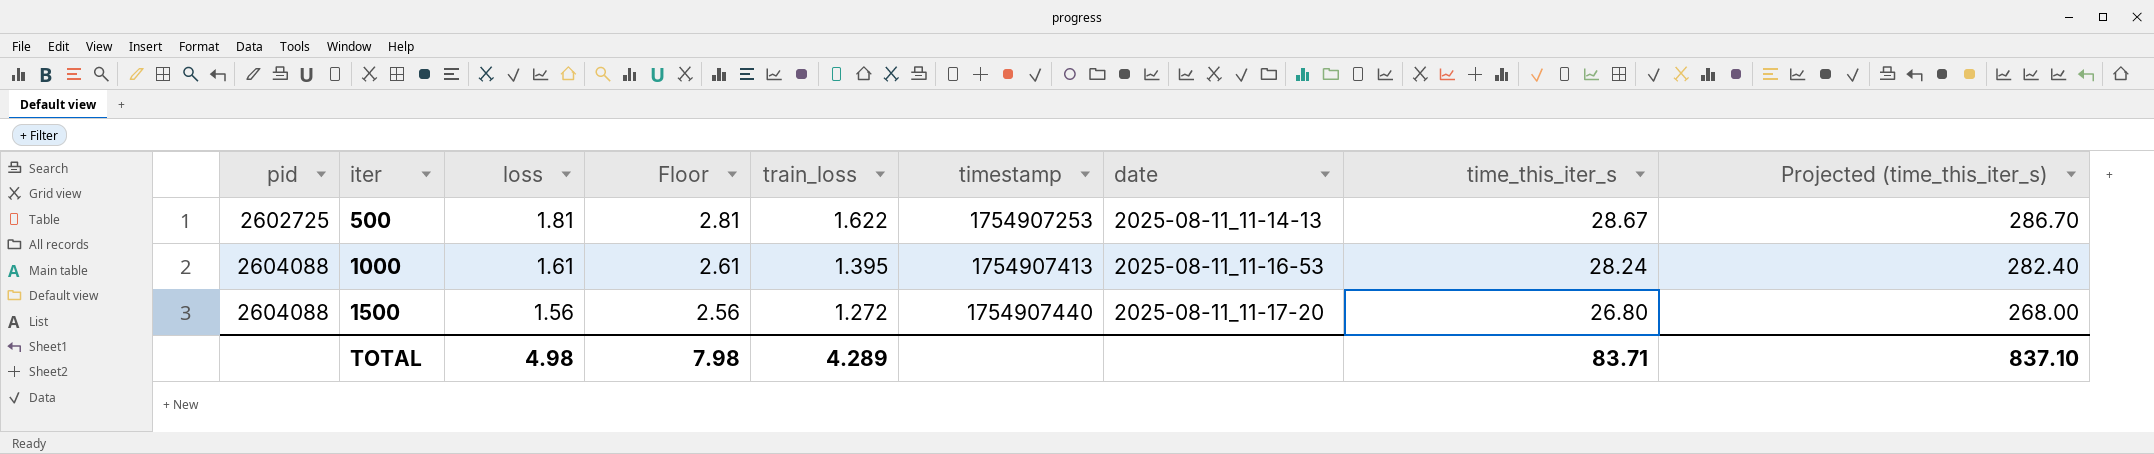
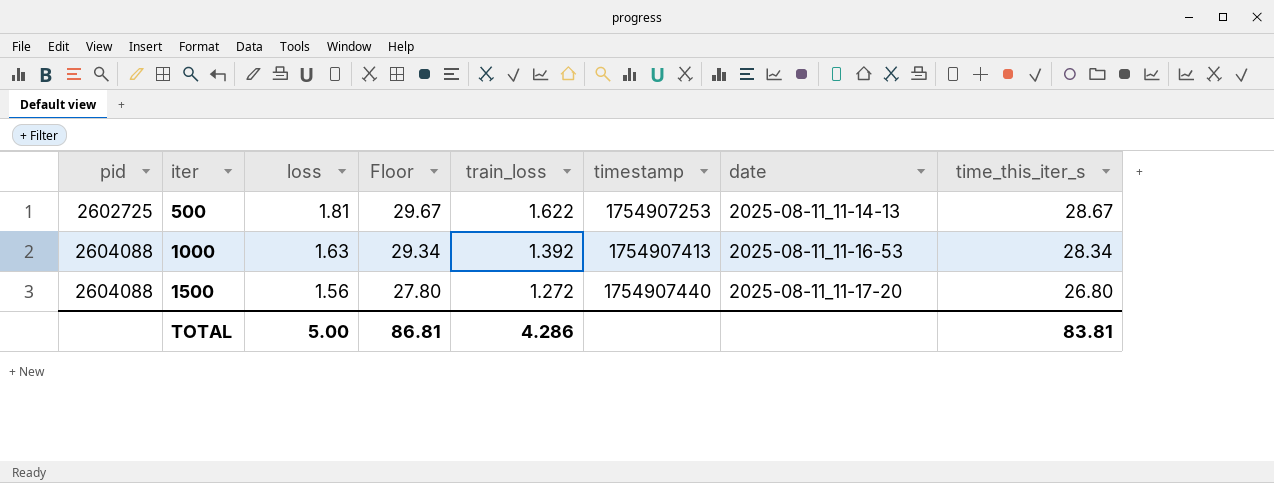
column Projected (time_this_iter_s) | formula: [time_this_iter_s] * 10 -> none
column Floor | formula: [loss] + 1 -> [time_this_iter_s] + 1
1000 | loss: 1.61 -> 1.63
1000 | train_loss: 1.395 -> 1.392
1000 | time_this_iter_s: 28.24 -> 28.34
TOTAL | loss: 4.98 -> 5.00
TOTAL | Floor: 7.98 -> 86.81
TOTAL | train_loss: 4.289 -> 4.286
TOTAL | time_this_iter_s: 83.71 -> 83.81

